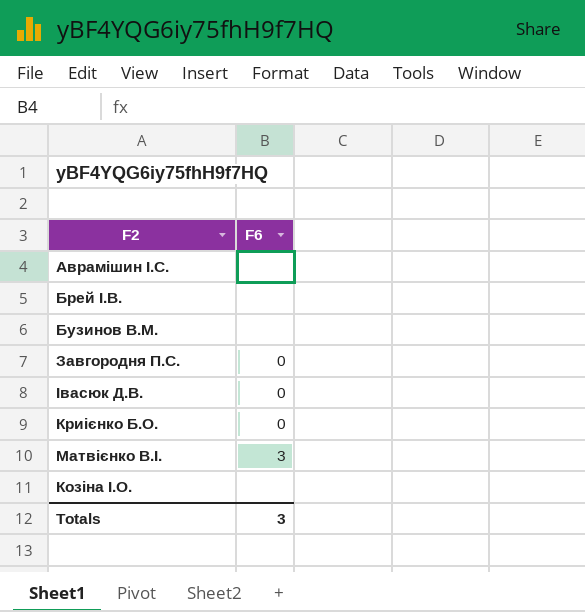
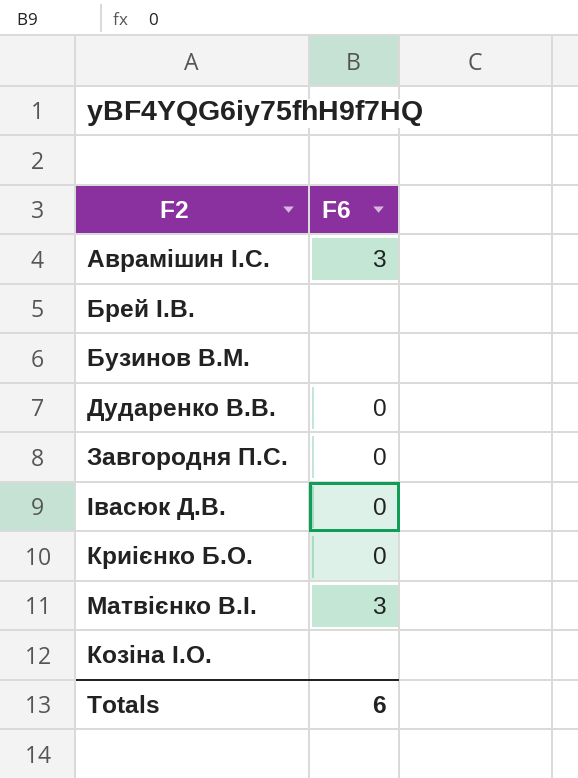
Аврамішин І.С. | F6: none -> 3
row Дударенко В.В.: none -> 0
Totals | F6: 3 -> 6

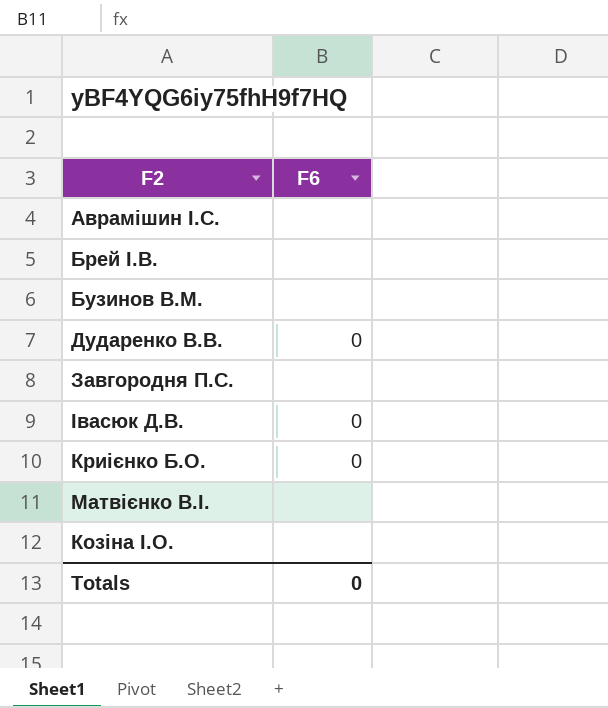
Аврамішин І.С. | F6: 3 -> none
Завгородня П.С. | F6: 0 -> none
Матвієнко В.І. | F6: 3 -> none
Totals | F6: 6 -> 0

